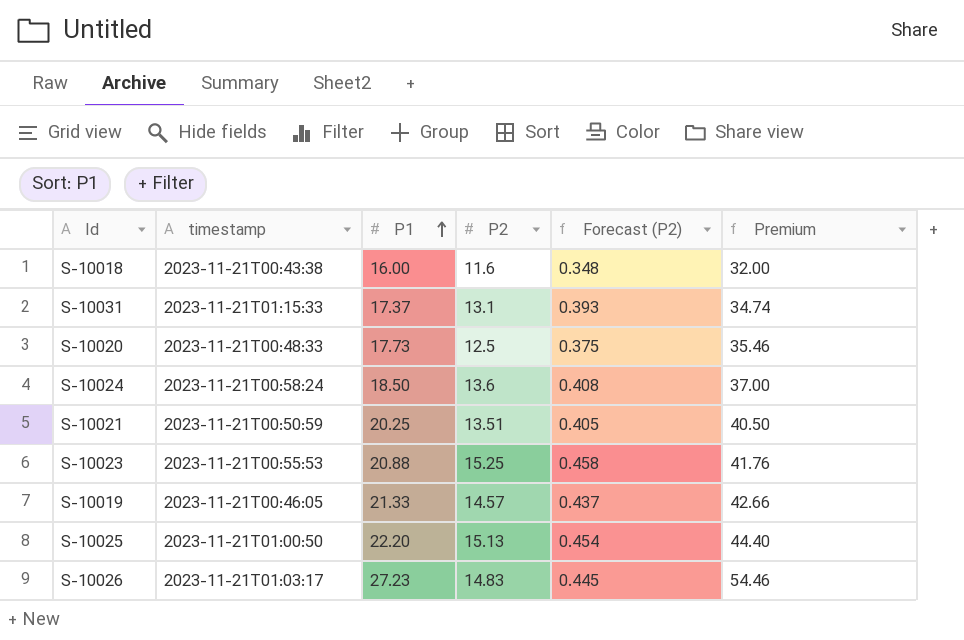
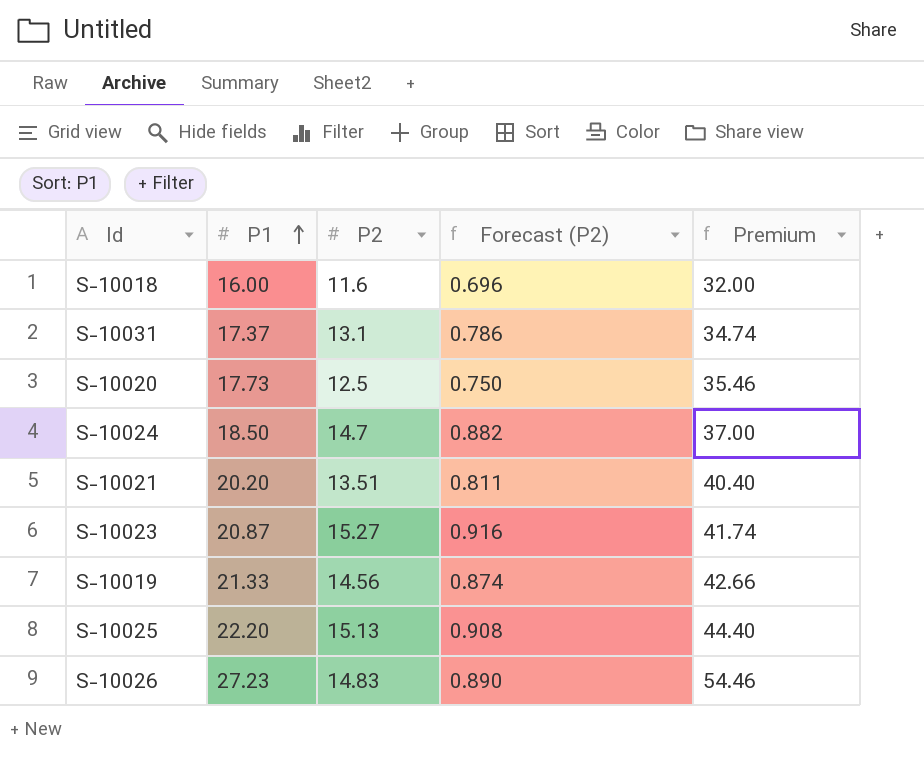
column timestamp | position: 2 -> none
column Forecast (P2) | formula: [P2] * 0.03 -> [P2] * 0.06
S-10024 | P2: 13.6 -> 14.7
S-10021 | P1: 20.25 -> 20.20
S-10021 | Premium: 40.50 -> 40.40
S-10023 | P1: 20.88 -> 20.87
S-10023 | P2: 15.25 -> 15.27
S-10023 | Premium: 41.76 -> 41.74
S-10019 | P2: 14.57 -> 14.56

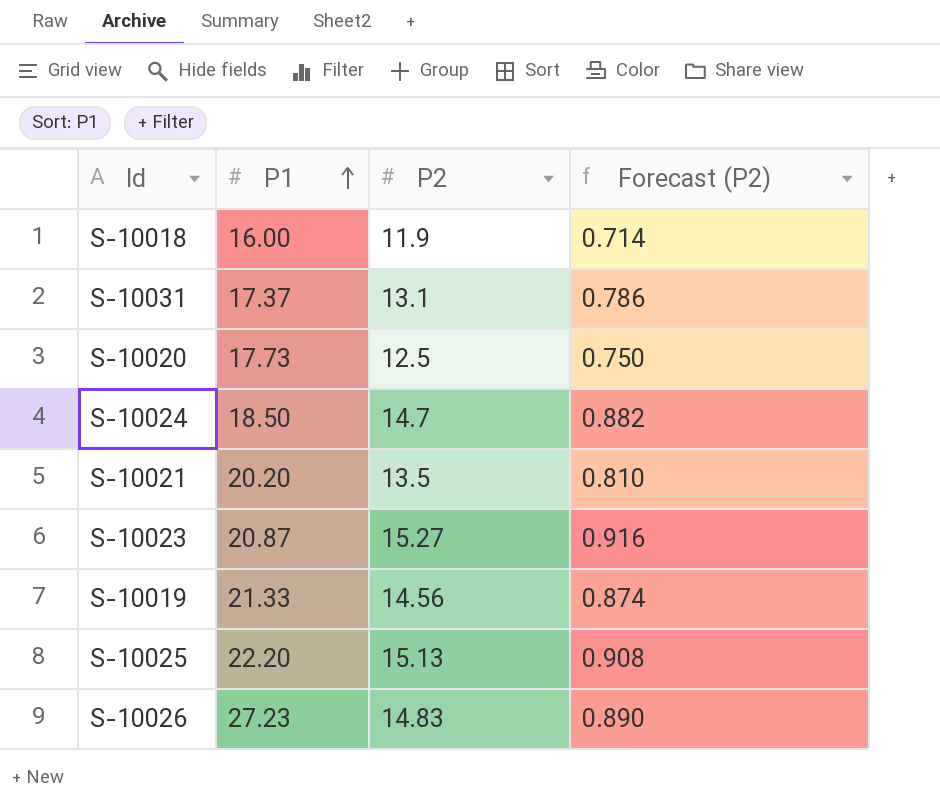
column Premium | formula: [P1] * 2 -> none
S-10018 | P2: 11.6 -> 11.9
S-10018 | Forecast (P2): 0.696 -> 0.714
S-10021 | P2: 13.51 -> 13.5
S-10021 | Forecast (P2): 0.811 -> 0.810

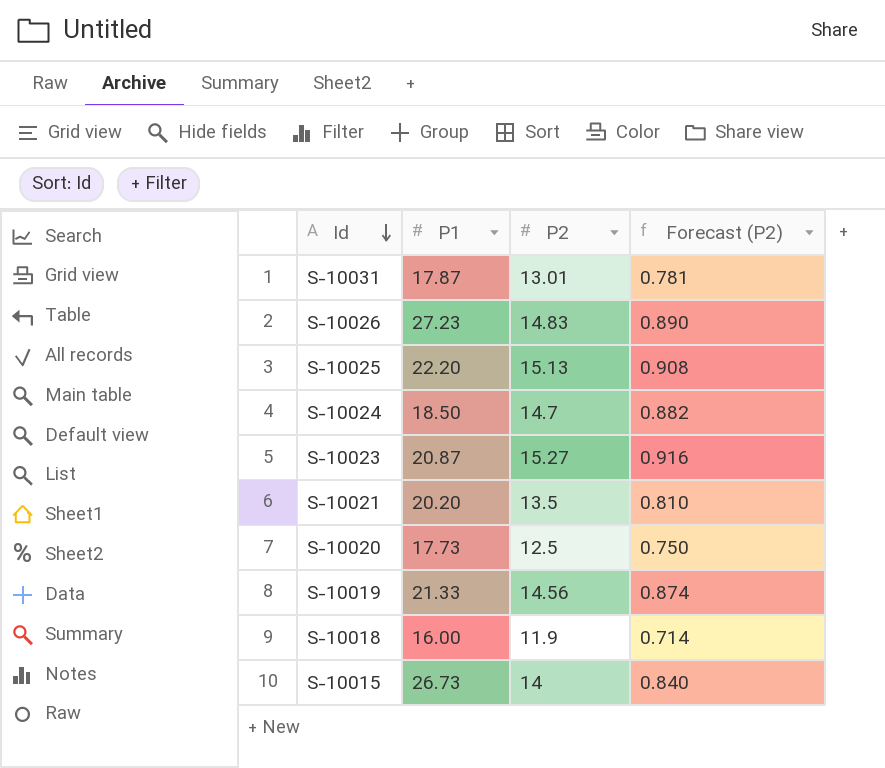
row order: P1 ascending -> Id descending
S-10031 | P1: 17.37 -> 17.87
S-10031 | P2: 13.1 -> 13.01
S-10031 | Forecast (P2): 0.786 -> 0.781
row S-10015: none -> 26.73 | 14 | 0.840

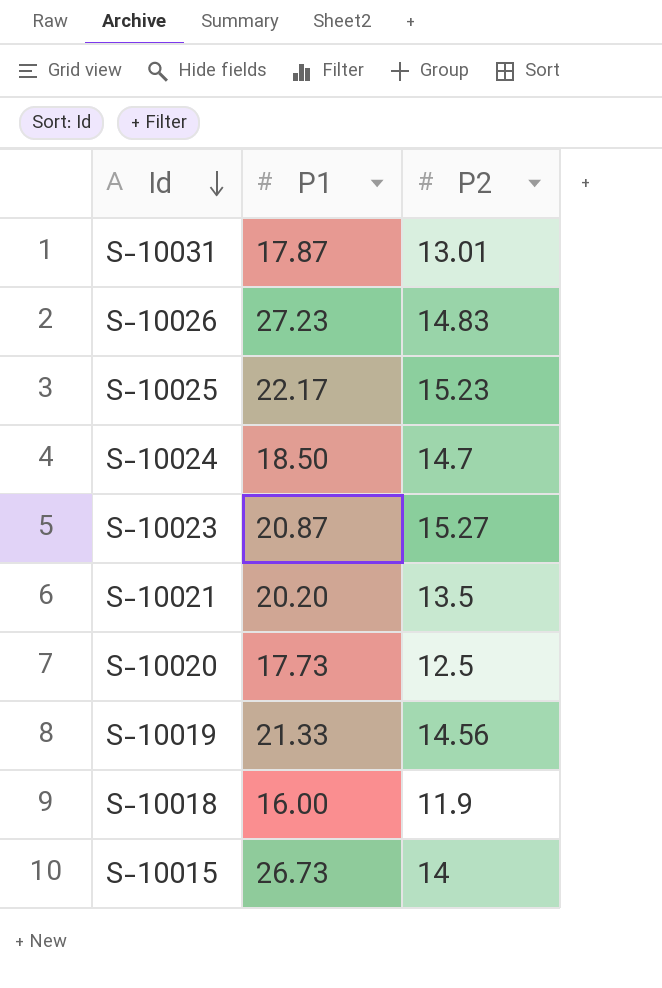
column Forecast (P2) | formula: [P2] * 0.06 -> none
S-10025 | P1: 22.20 -> 22.17
S-10025 | P2: 15.13 -> 15.23

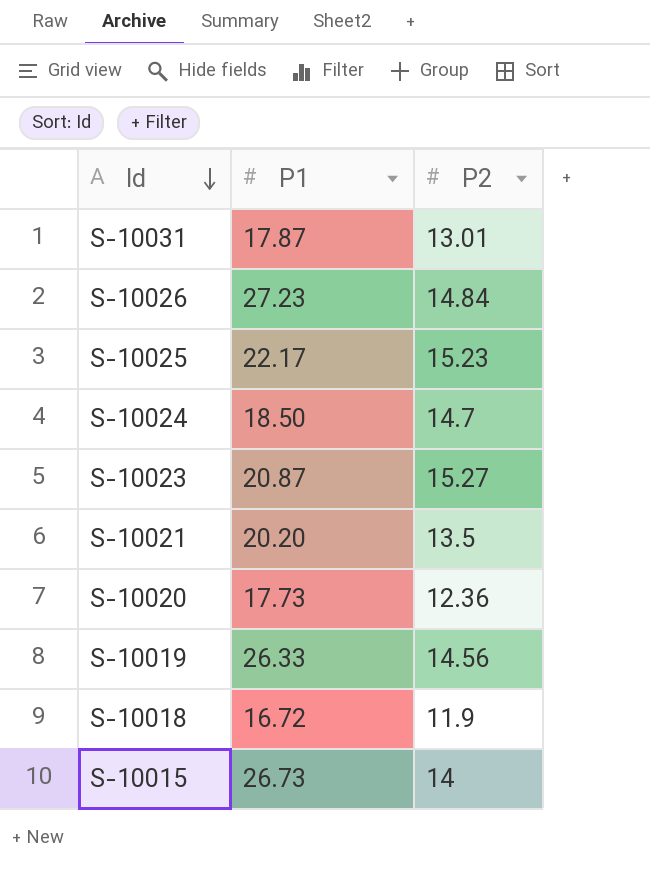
S-10026 | P2: 14.83 -> 14.84
S-10020 | P2: 12.5 -> 12.36
S-10019 | P1: 21.33 -> 26.33
S-10018 | P1: 16.00 -> 16.72

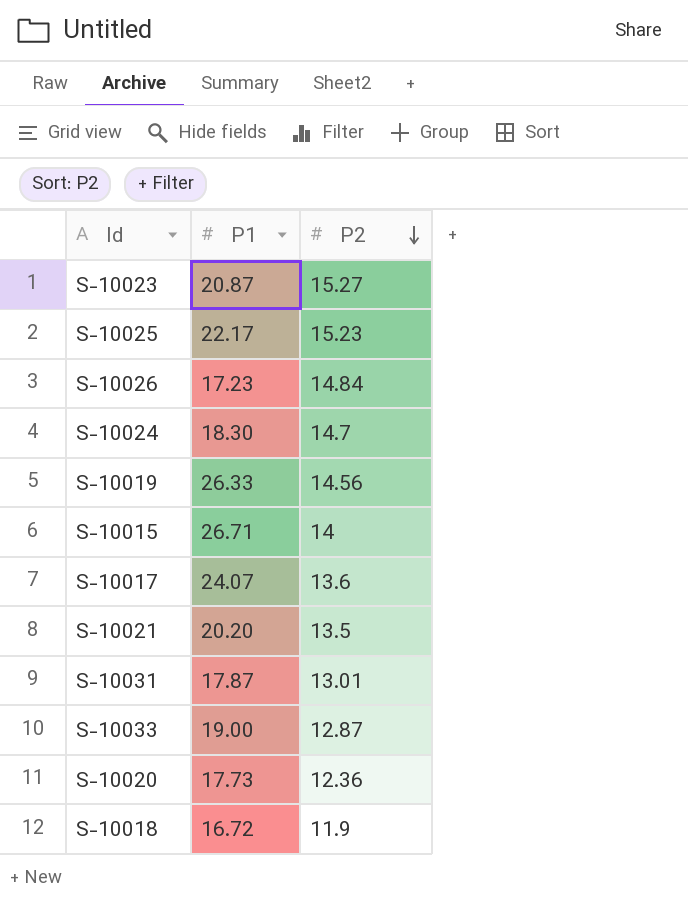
row order: Id descending -> P2 descending
S-10026 | P1: 27.23 -> 17.23
S-10024 | P1: 18.50 -> 18.30
S-10015 | P1: 26.73 -> 26.71
row S-10017: none -> 24.07 | 13.6
row S-10033: none -> 19.00 | 12.87

